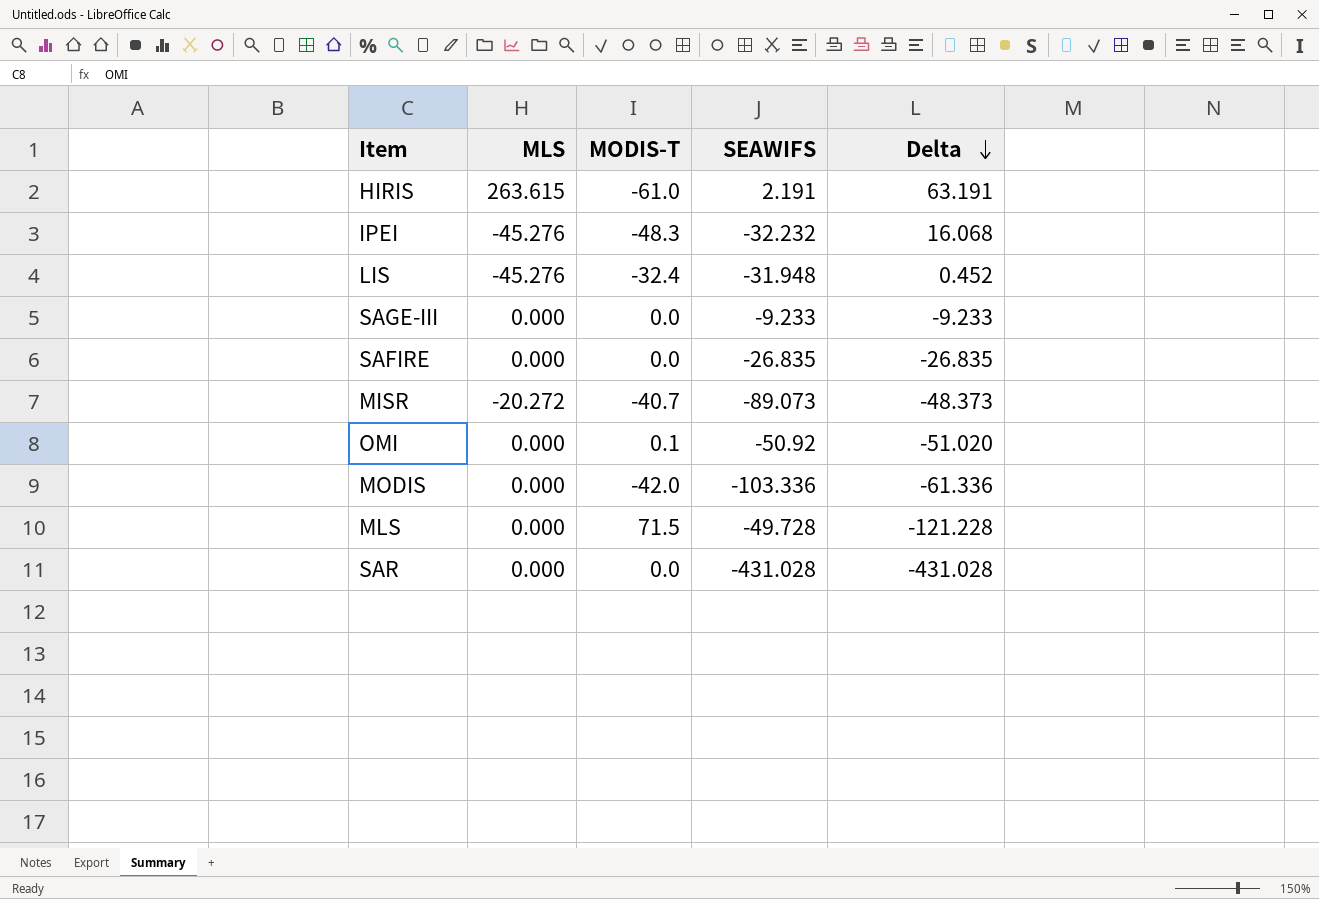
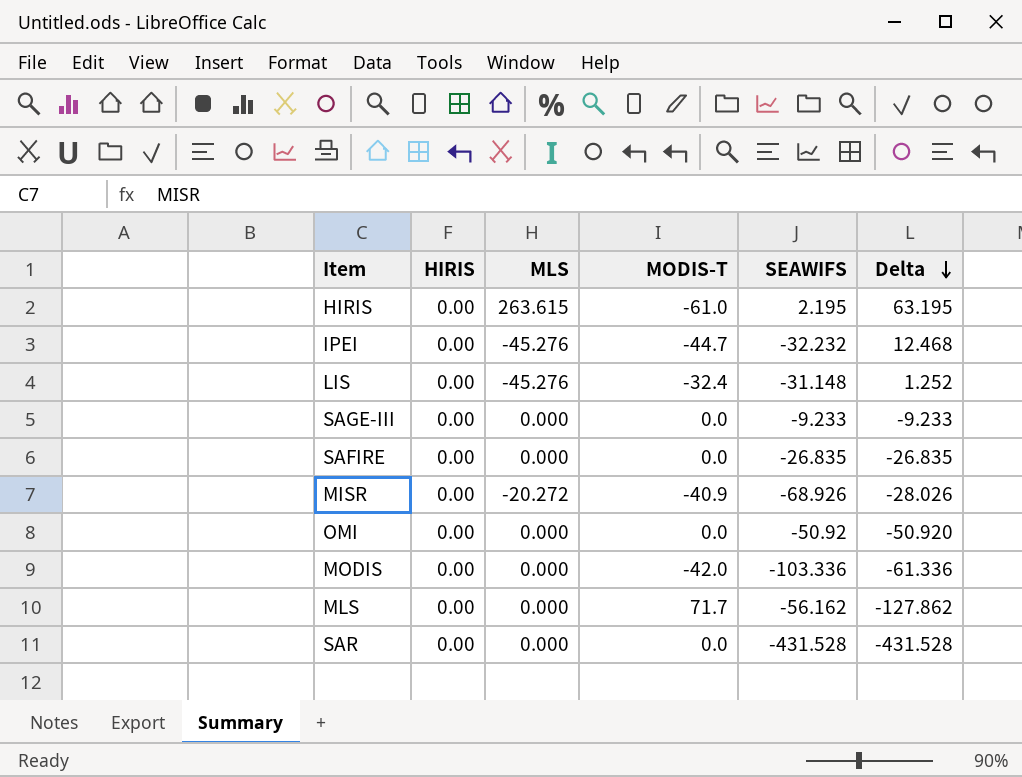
column HIRIS | position: none -> 2
HIRIS | SEAWIFS: 2.191 -> 2.195
HIRIS | Delta: 63.191 -> 63.195
IPEI | MODIS-T: -48.3 -> -44.7
IPEI | Delta: 16.068 -> 12.468
LIS | SEAWIFS: -31.948 -> -31.148
LIS | Delta: 0.452 -> 1.252
MISR | MODIS-T: -40.7 -> -40.9
MISR | SEAWIFS: -89.073 -> -68.926
MISR | Delta: -48.373 -> -28.026
OMI | MODIS-T: 0.1 -> 0.0
OMI | Delta: -51.020 -> -50.920
MLS | MODIS-T: 71.5 -> 71.7
MLS | SEAWIFS: -49.728 -> -56.162
MLS | Delta: -121.228 -> -127.862
SAR | SEAWIFS: -431.028 -> -431.528
SAR | Delta: -431.028 -> -431.528

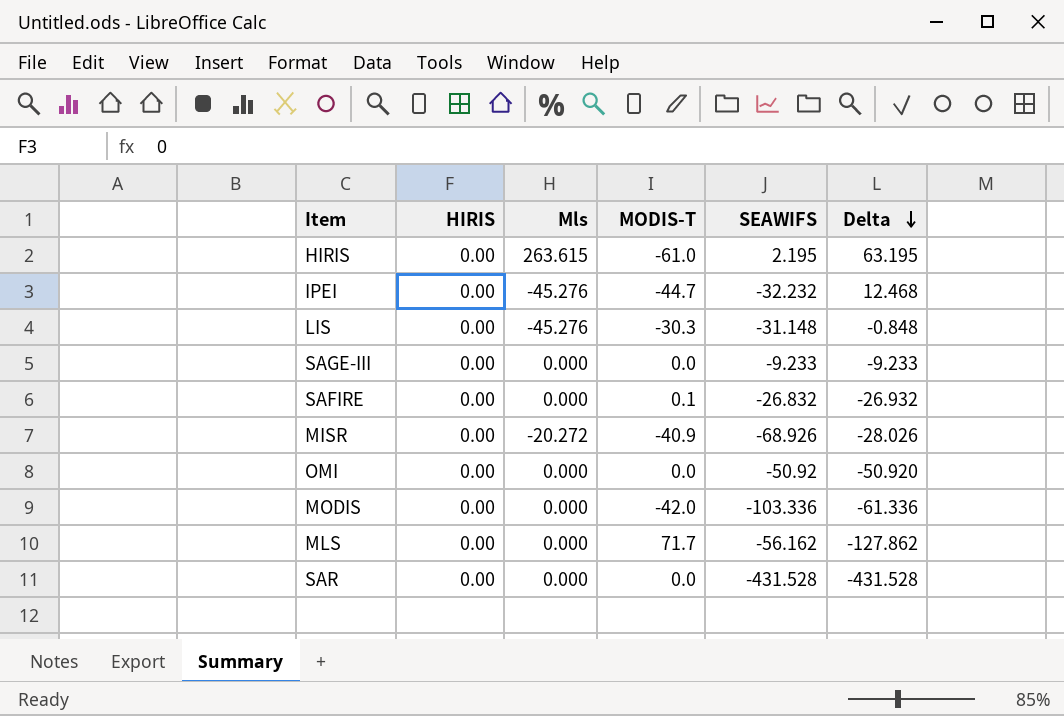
column name: MLS -> Mls
LIS | MODIS-T: -32.4 -> -30.3
LIS | Delta: 1.252 -> -0.848
SAFIRE | MODIS-T: 0.0 -> 0.1
SAFIRE | SEAWIFS: -26.835 -> -26.832
SAFIRE | Delta: -26.835 -> -26.932

